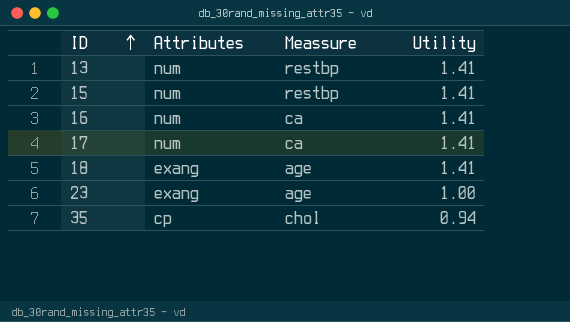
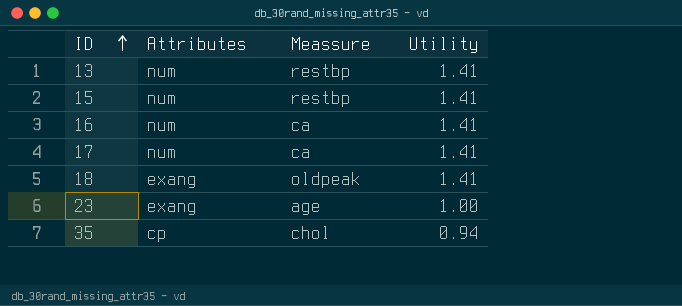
18 | Meassure: age -> oldpeak

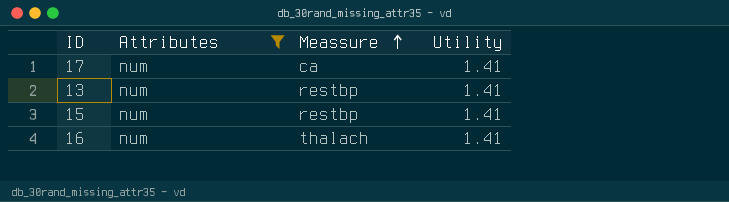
filter: none -> Attributes = num
row order: ID ascending -> Meassure ascending
16 | Meassure: ca -> thalach

